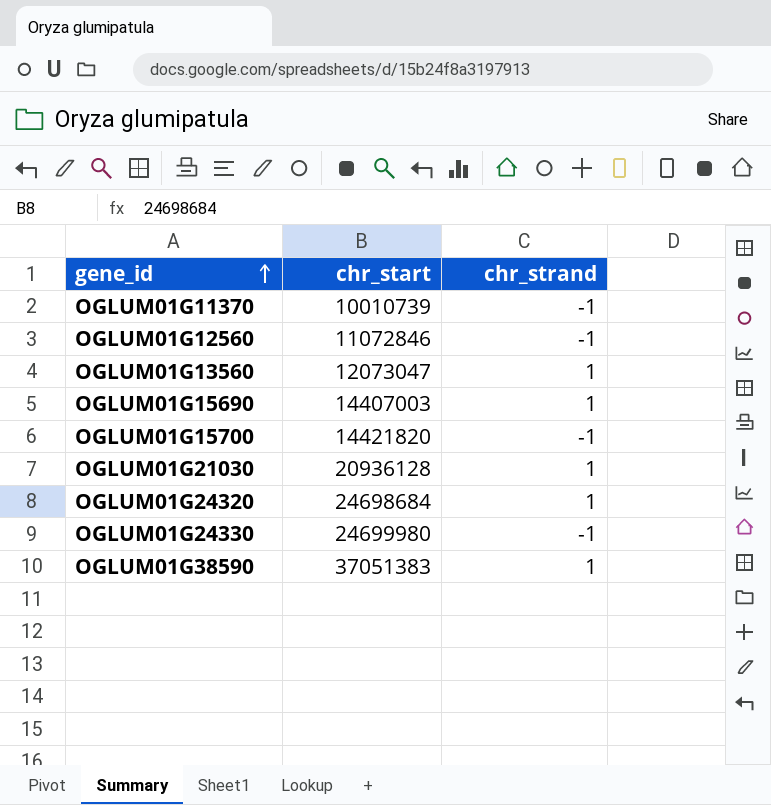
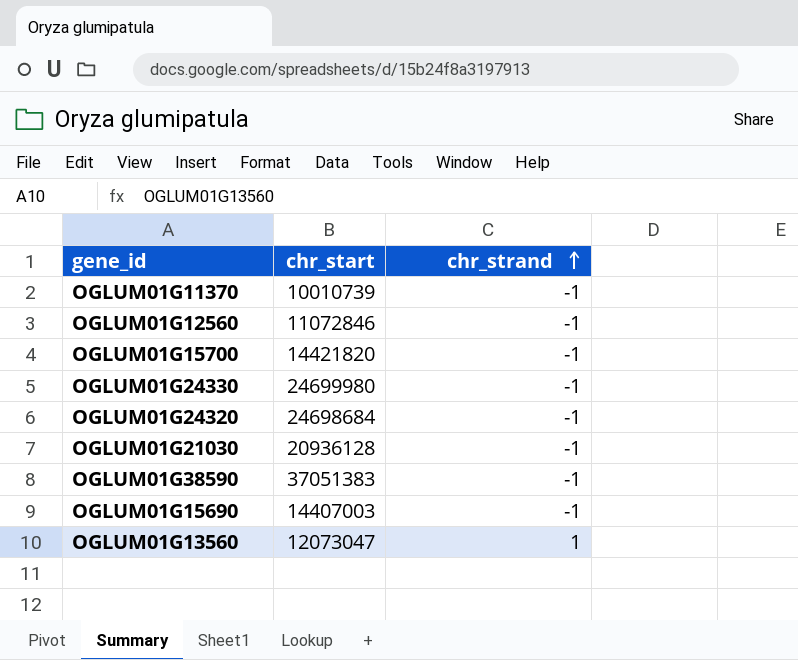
row order: gene_id ascending -> chr_strand ascending
OGLUM01G24320 | chr_strand: 1 -> -1
OGLUM01G21030 | chr_strand: 1 -> -1
OGLUM01G38590 | chr_strand: 1 -> -1
OGLUM01G15690 | chr_strand: 1 -> -1

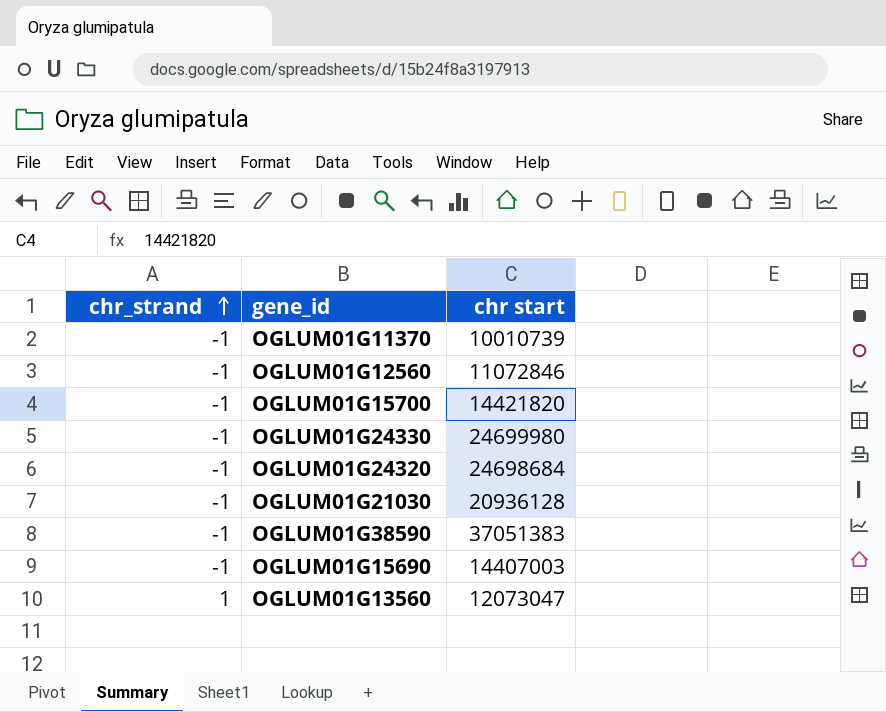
column chr_strand | position: 3 -> 1
column name: chr_start -> chr start

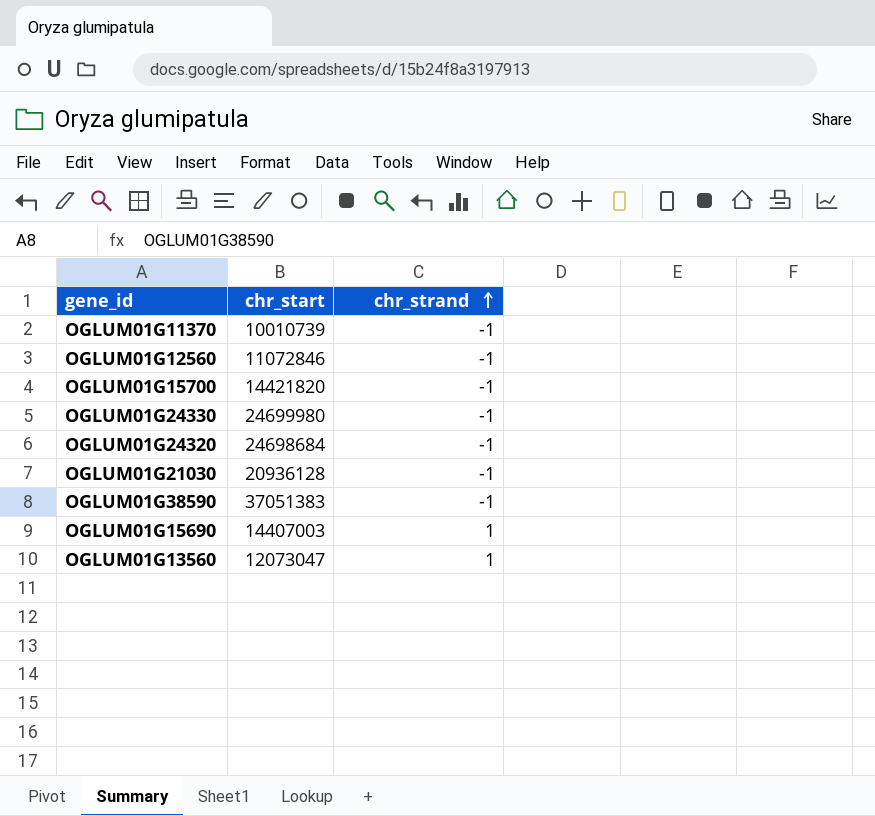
column name: chr start -> chr_start
column chr_strand | position: 1 -> 3
OGLUM01G15690 | chr_strand: -1 -> 1

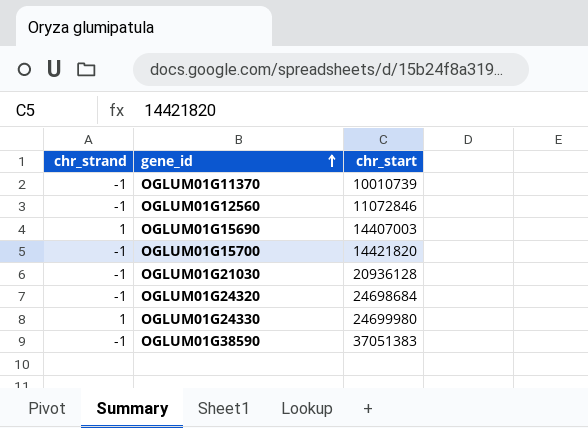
row order: chr_strand ascending -> gene_id ascending
column chr_strand | position: 3 -> 1
row OGLUM01G13560: 12073047 | 1 -> none
OGLUM01G24330 | chr_strand: -1 -> 1

